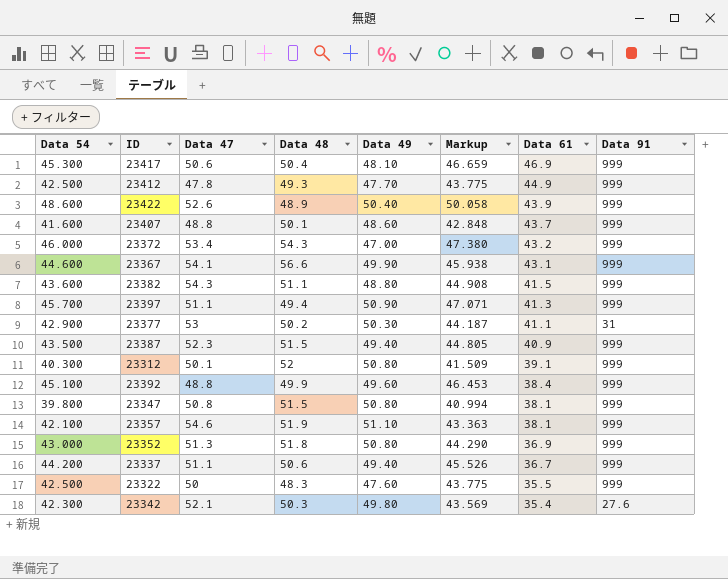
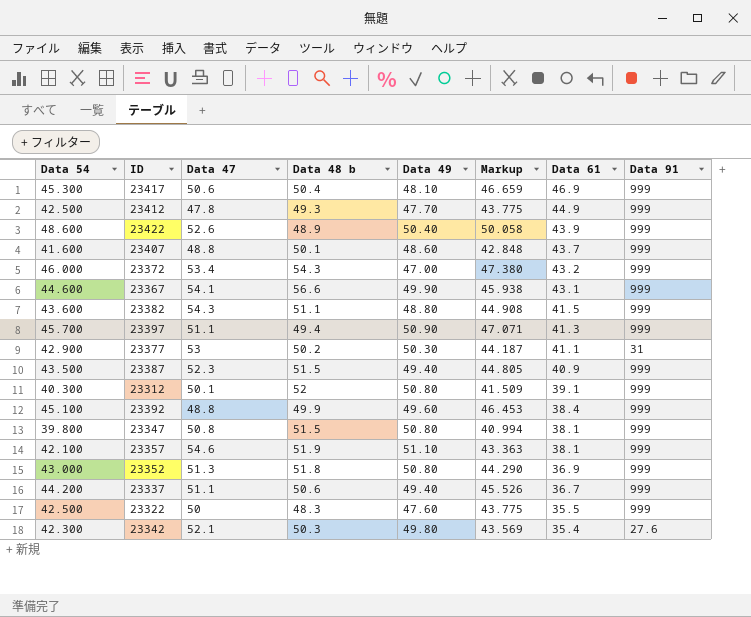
column name: Data 48 -> Data 48 b

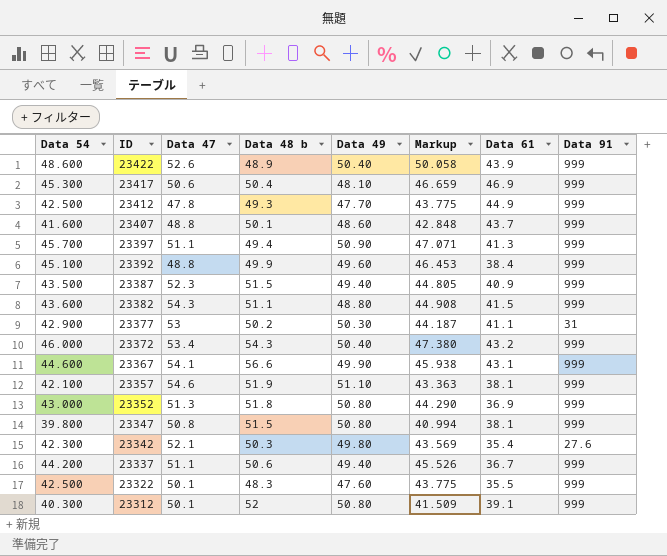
row order: Data 61 descending -> ID descending
23372 | Data 49: 47.00 -> 50.40
23322 | Data 47: 50 -> 50.1

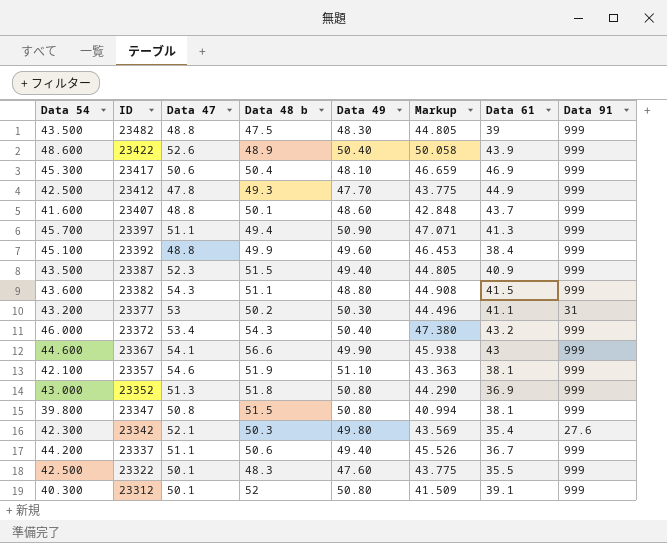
row 23482: none -> 43.500 | 48.8 | 47.5 | 48.30 | 44.805 | 39 | 999
23377 | Data 54: 42.900 -> 43.200
23377 | Markup: 44.187 -> 44.496
23367 | Data 61: 43.1 -> 43

